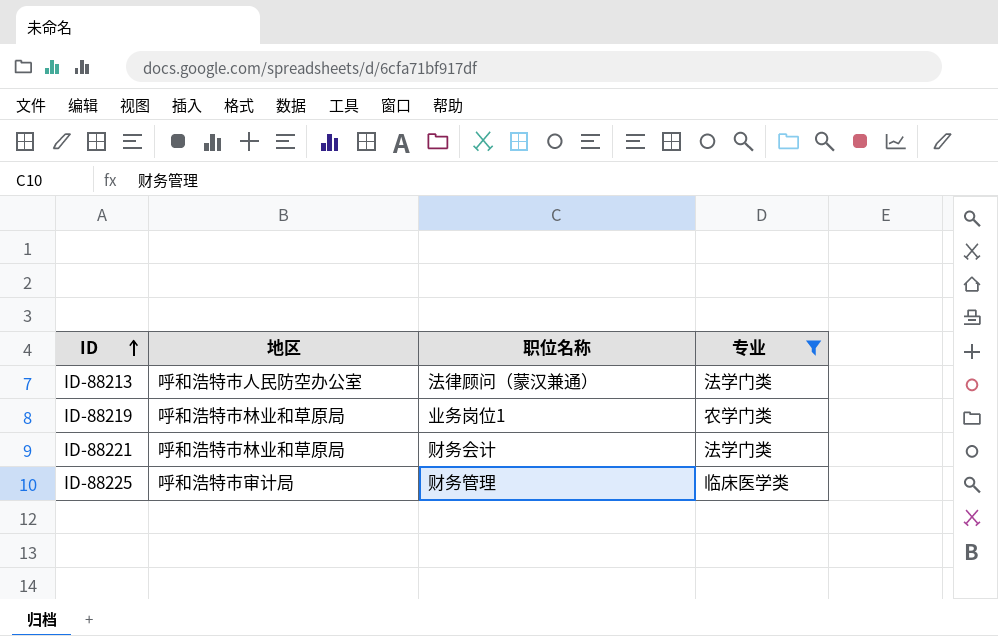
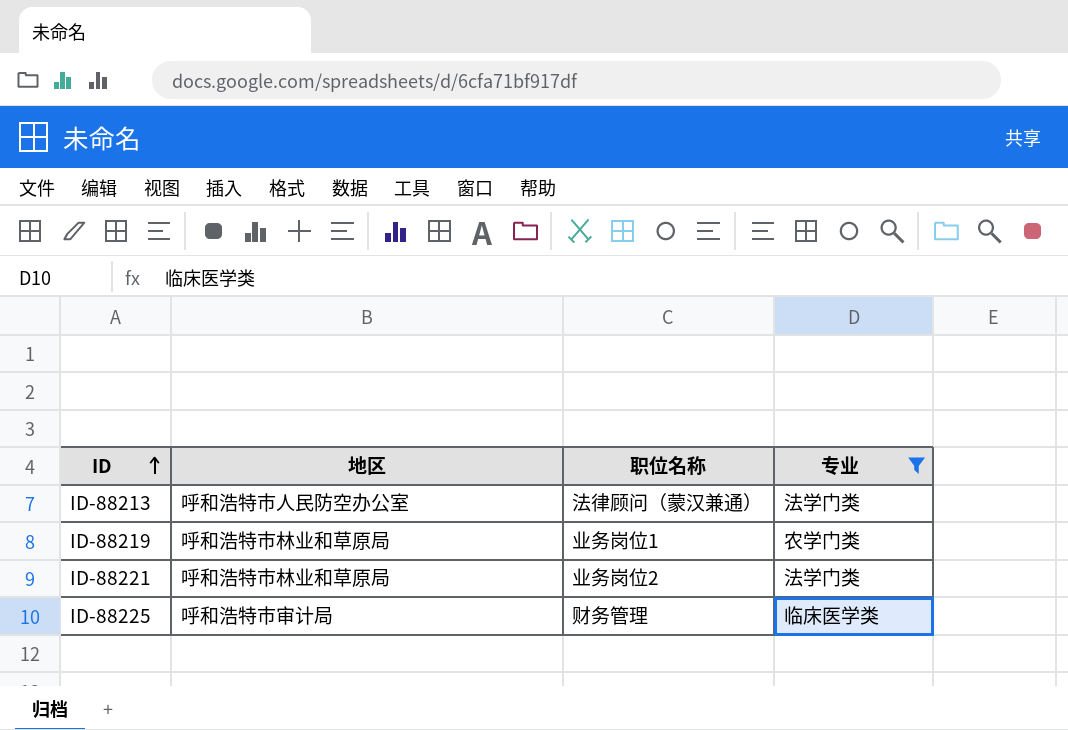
ID-88221 | 职位名称: 财务会计 -> 业务岗位2

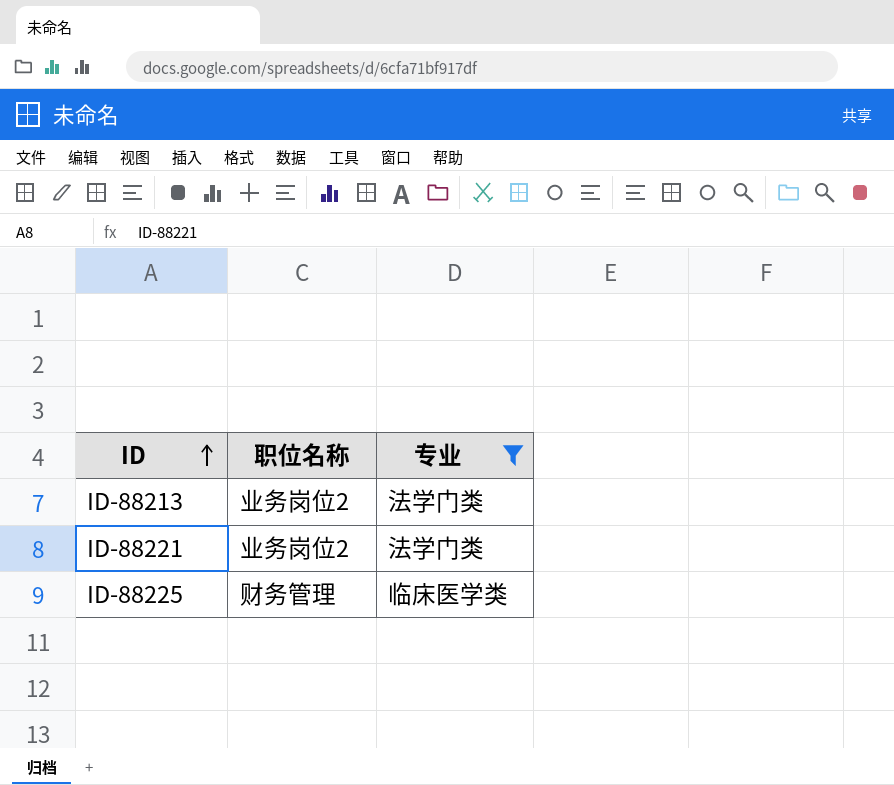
column 地区 | position: 2 -> none
row ID-88219: 呼和浩特市林业和草原局 | 业务岗位1 | 农学门类 -> none
ID-88213 | 职位名称: 法律顾问（蒙汉兼通） -> 业务岗位2

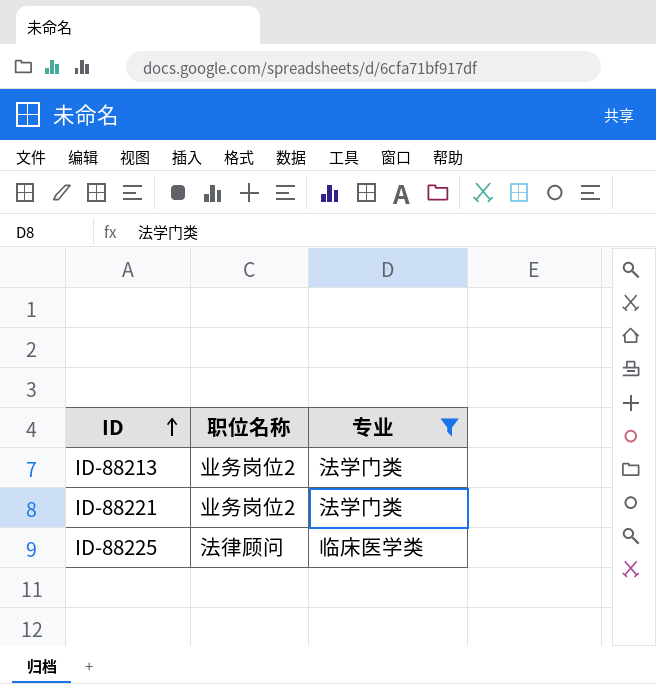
ID-88225 | 职位名称: 财务管理 -> 法律顾问

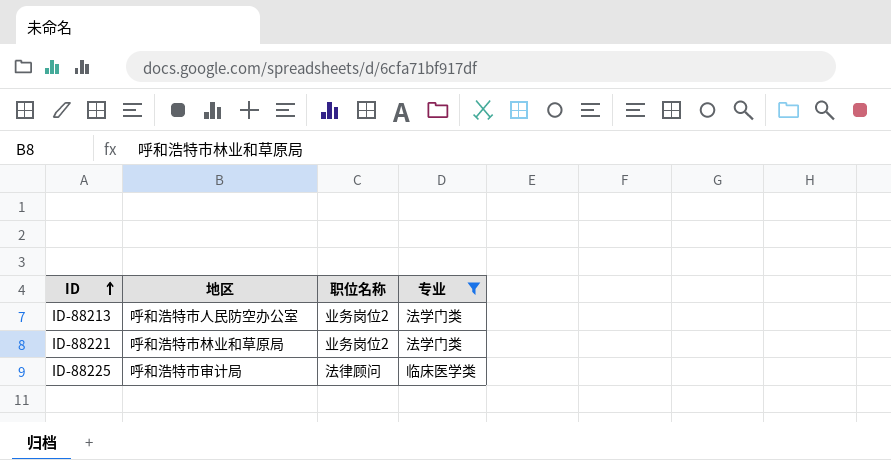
column 地区 | position: none -> 2

